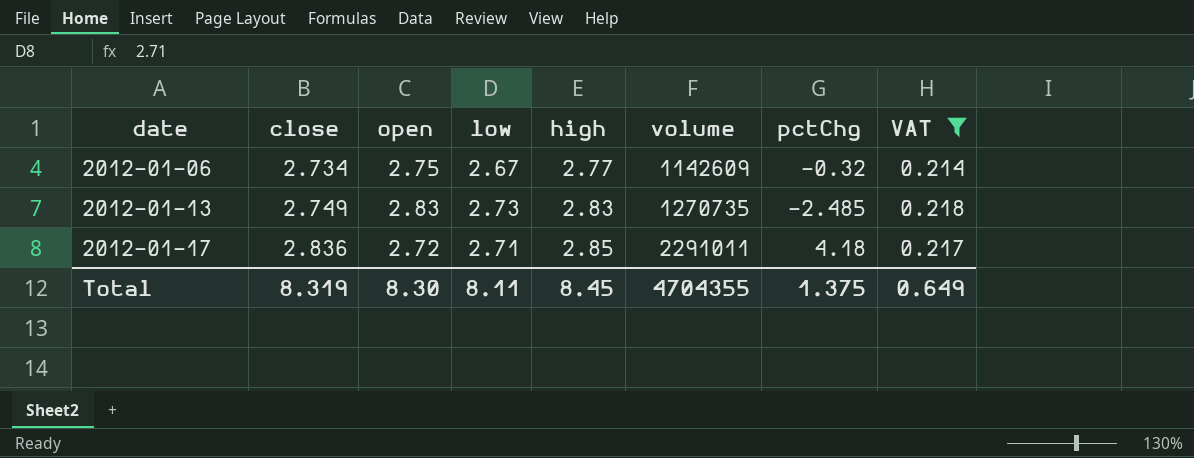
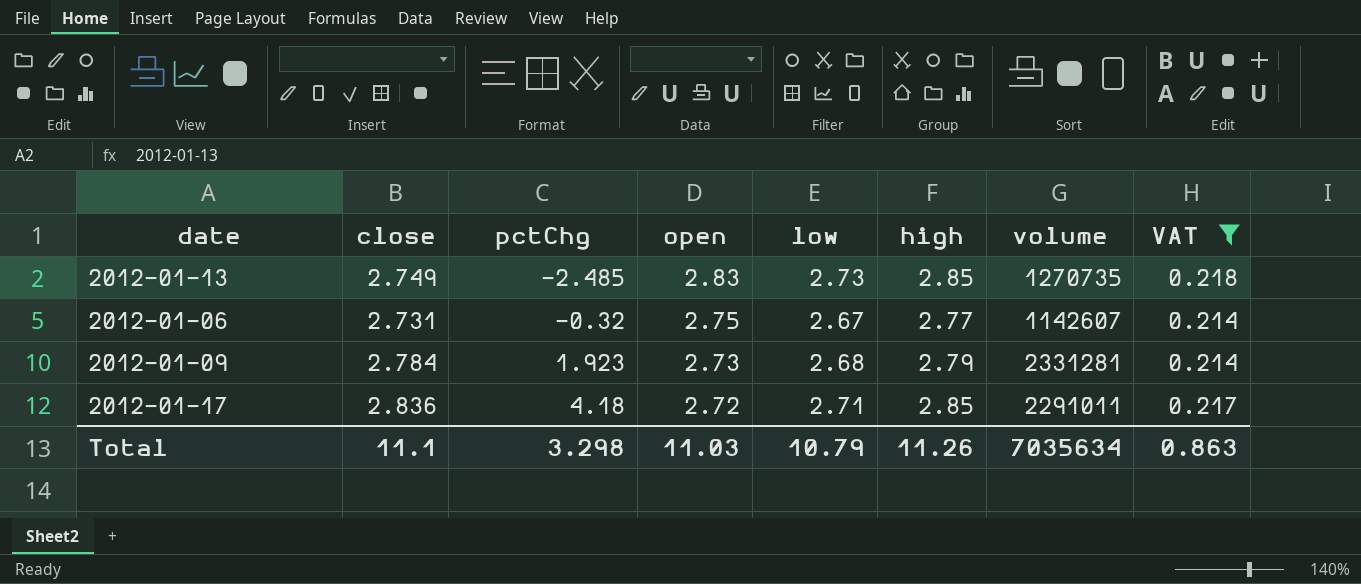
row order: date ascending -> pctChg ascending
column pctChg | position: 7 -> 3
2012-01-13 | high: 2.83 -> 2.85
2012-01-06 | close: 2.734 -> 2.731
2012-01-06 | volume: 1142609 -> 1142607
row 2012-01-09: none -> 2.784 | 1.923 | 2.73 | 2.68 | 2.79 | 2331281 | 0.214
Total | close: 8.319 -> 11.1
Total | pctChg: 1.375 -> 3.298
Total | open: 8.30 -> 11.03
Total | low: 8.11 -> 10.79
Total | high: 8.45 -> 11.26
Total | volume: 4704355 -> 7035634
Total | VAT: 0.649 -> 0.863

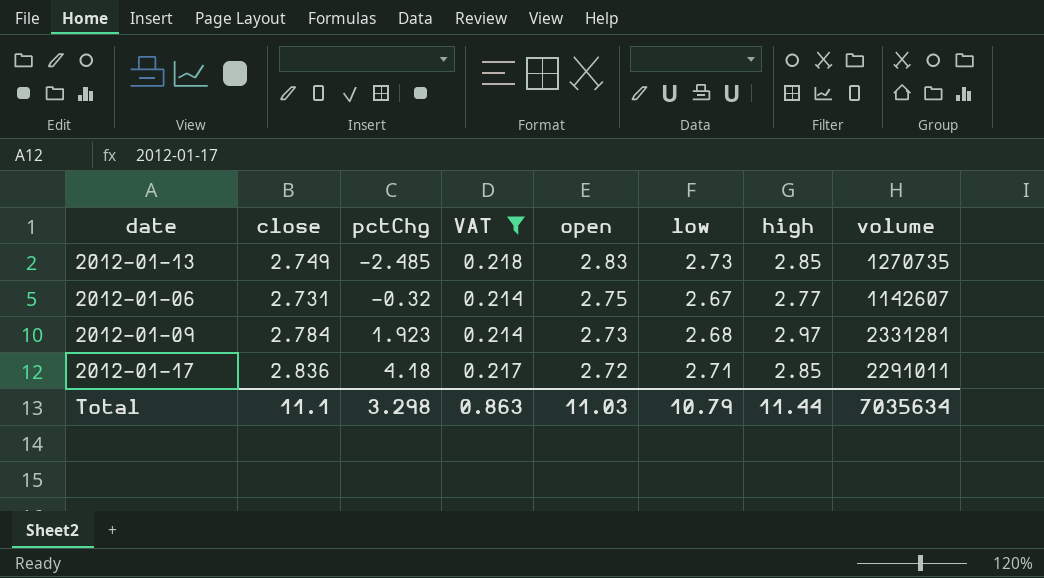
column VAT | position: 8 -> 4
2012-01-09 | high: 2.79 -> 2.97
Total | high: 11.26 -> 11.44

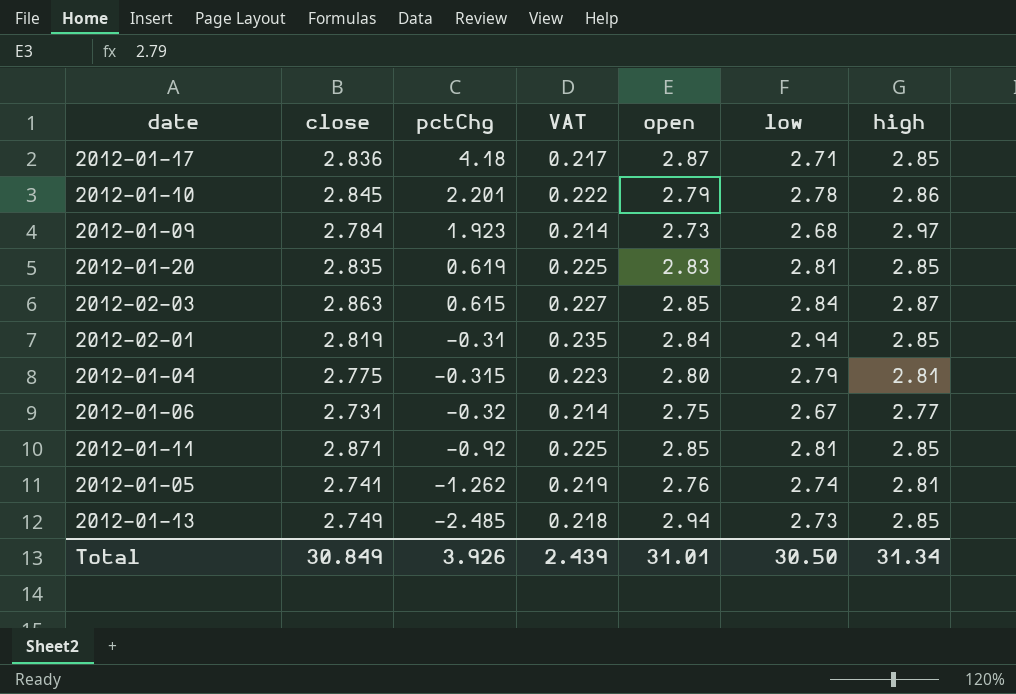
filter: VAT <= 0.218 -> none
row order: pctChg ascending -> pctChg descending
column volume | position: 8 -> none
2012-01-17 | open: 2.72 -> 2.87
2012-01-13 | open: 2.83 -> 2.94
Total | close: 11.1 -> 30.849
Total | pctChg: 3.298 -> 3.926
Total | VAT: 0.863 -> 2.439
Total | open: 11.03 -> 31.01
Total | low: 10.79 -> 30.50
Total | high: 11.44 -> 31.34

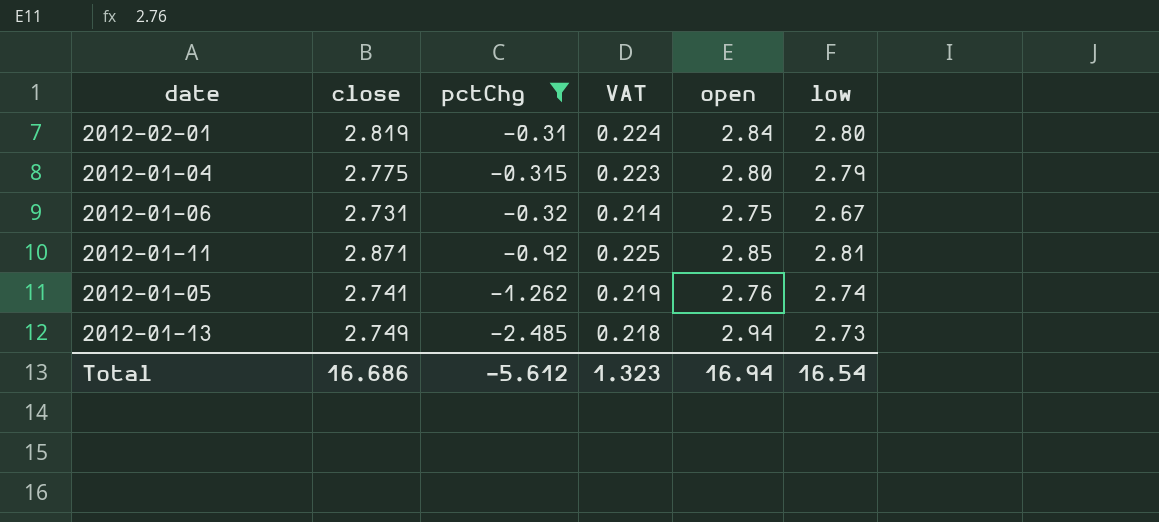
filter: none -> pctChg <= -0.31
column high | position: 7 -> none
2012-02-01 | VAT: 0.235 -> 0.224
2012-02-01 | low: 2.94 -> 2.80
Total | close: 30.849 -> 16.686
Total | pctChg: 3.926 -> -5.612
Total | VAT: 2.439 -> 1.323
Total | open: 31.01 -> 16.94
Total | low: 30.50 -> 16.54

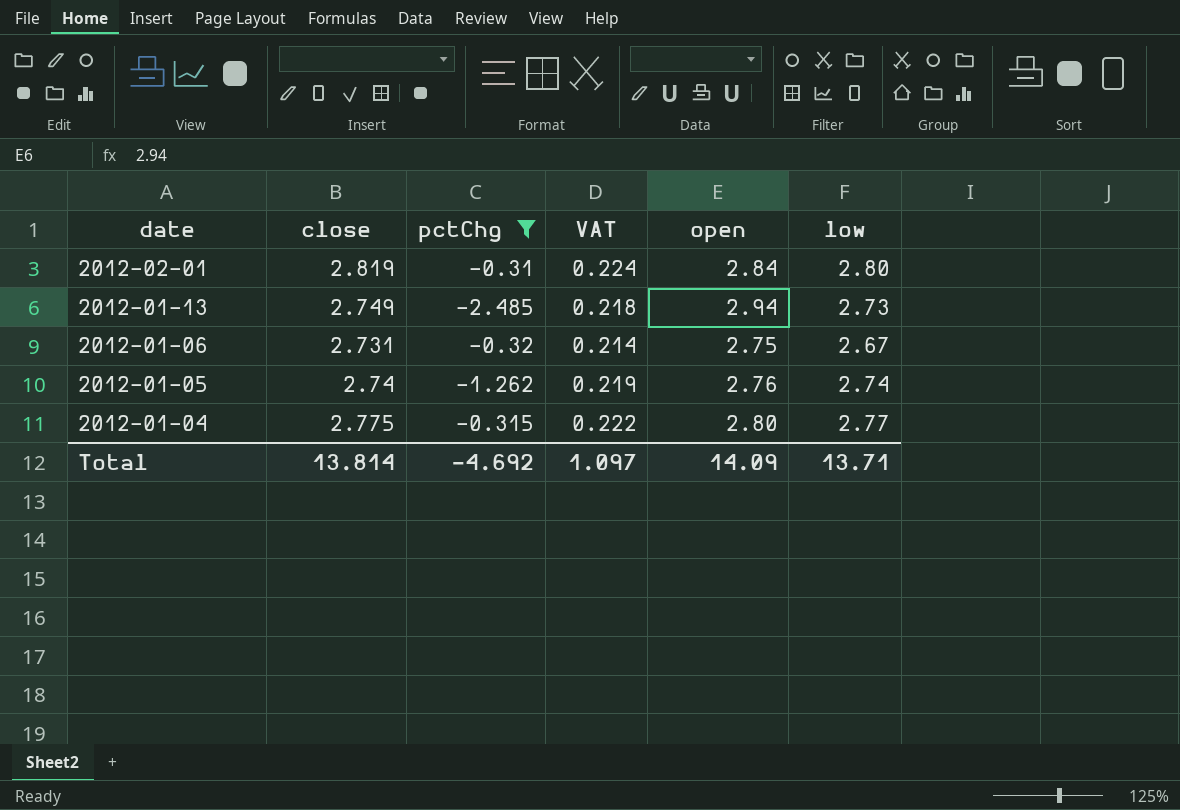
row order: pctChg descending -> date descending
row 2012-01-11: 2.871 | -0.92 | 0.225 | 2.85 | 2.81 -> none
2012-01-05 | close: 2.741 -> 2.74
2012-01-04 | VAT: 0.223 -> 0.222
2012-01-04 | low: 2.79 -> 2.77
Total | close: 16.686 -> 13.814
Total | pctChg: -5.612 -> -4.692
Total | VAT: 1.323 -> 1.097
Total | open: 16.94 -> 14.09
Total | low: 16.54 -> 13.71

